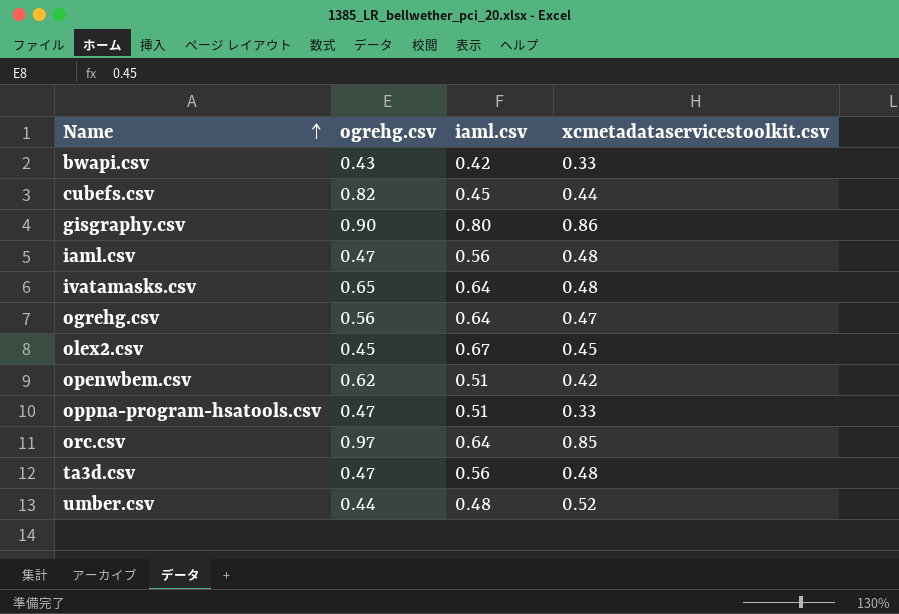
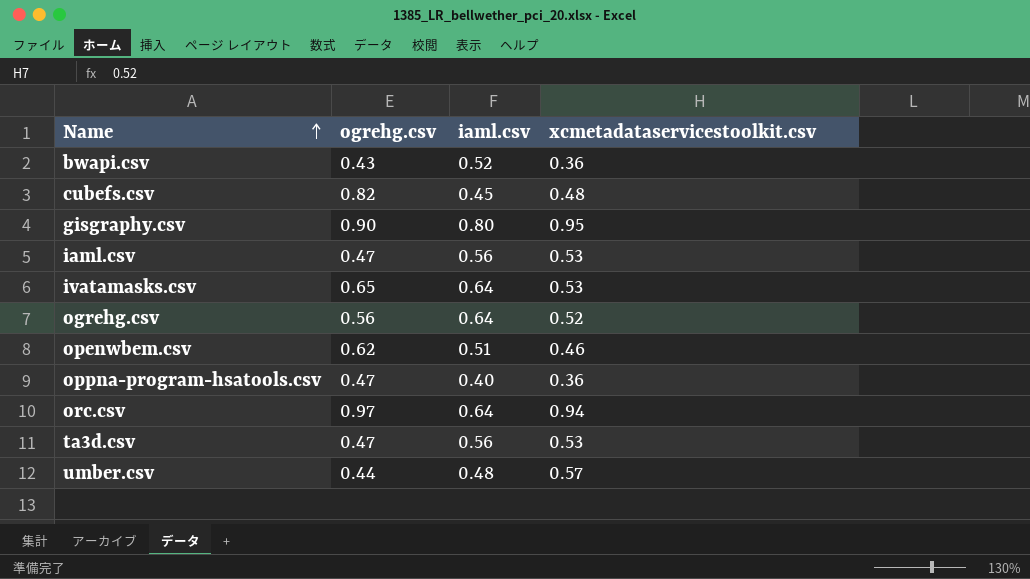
row olex2.csv: 0.45 | 0.67 | 0.45 -> none
bwapi.csv | iaml.csv: 0.42 -> 0.52
bwapi.csv | xcmetadataservicestoolkit.csv: 0.33 -> 0.36
cubefs.csv | xcmetadataservicestoolkit.csv: 0.44 -> 0.48
gisgraphy.csv | xcmetadataservicestoolkit.csv: 0.86 -> 0.95
iaml.csv | xcmetadataservicestoolkit.csv: 0.48 -> 0.53
ivatamasks.csv | xcmetadataservicestoolkit.csv: 0.48 -> 0.53
ogrehg.csv | xcmetadataservicestoolkit.csv: 0.47 -> 0.52
openwbem.csv | xcmetadataservicestoolkit.csv: 0.42 -> 0.46
oppna-program-hsatools.csv | iaml.csv: 0.51 -> 0.40
oppna-program-hsatools.csv | xcmetadataservicestoolkit.csv: 0.33 -> 0.36
orc.csv | xcmetadataservicestoolkit.csv: 0.85 -> 0.94
ta3d.csv | xcmetadataservicestoolkit.csv: 0.48 -> 0.53
umber.csv | xcmetadataservicestoolkit.csv: 0.52 -> 0.57

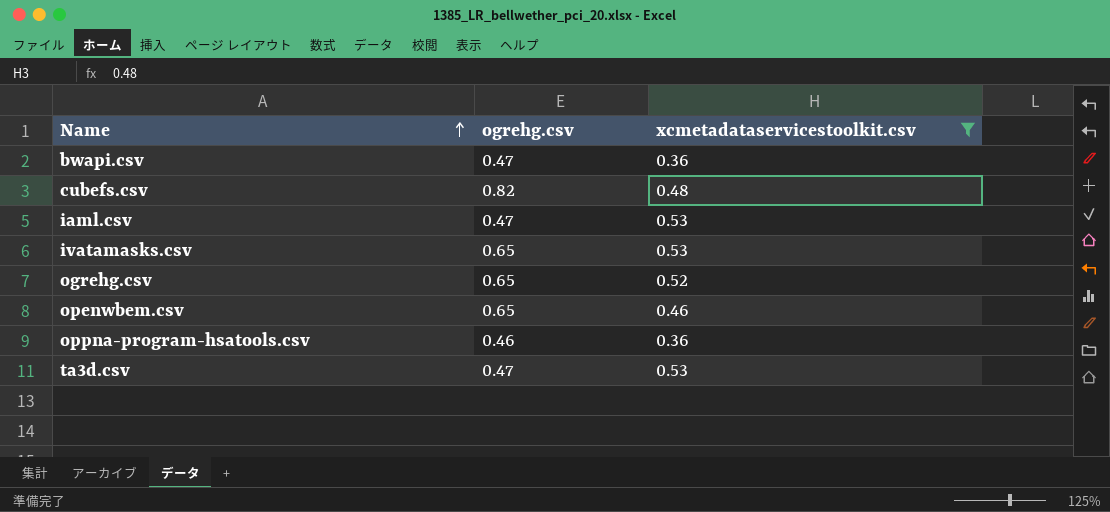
filter: none -> xcmetadataservicestoolkit.csv <= 0.53
column iaml.csv | position: 3 -> none
bwapi.csv | ogrehg.csv: 0.43 -> 0.47
ogrehg.csv | ogrehg.csv: 0.56 -> 0.65
openwbem.csv | ogrehg.csv: 0.62 -> 0.65
oppna-program-hsatools.csv | ogrehg.csv: 0.47 -> 0.46

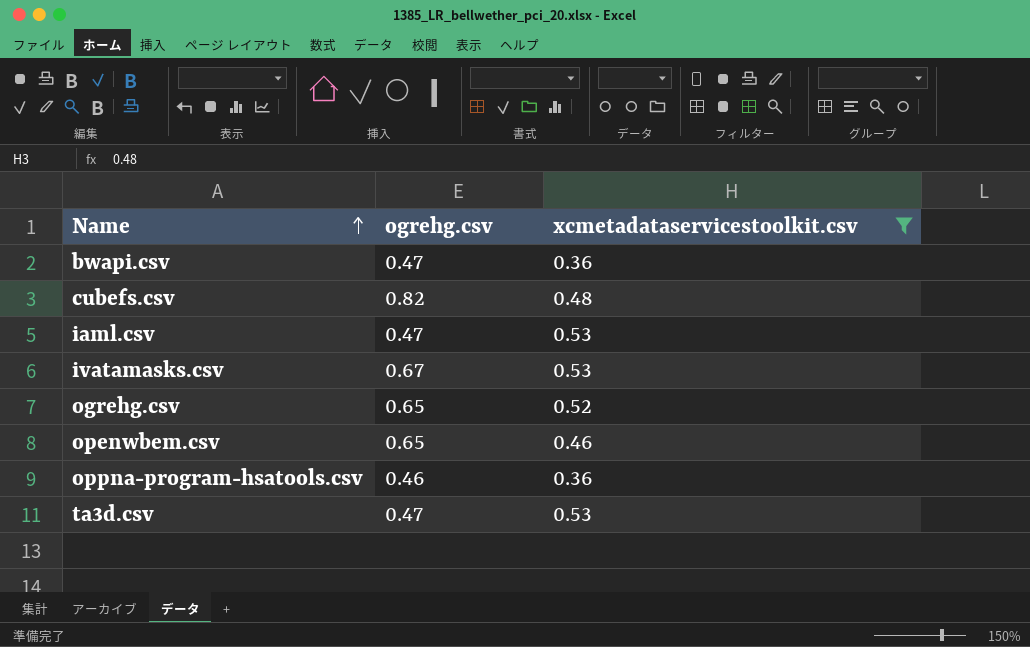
ivatamasks.csv | ogrehg.csv: 0.65 -> 0.67

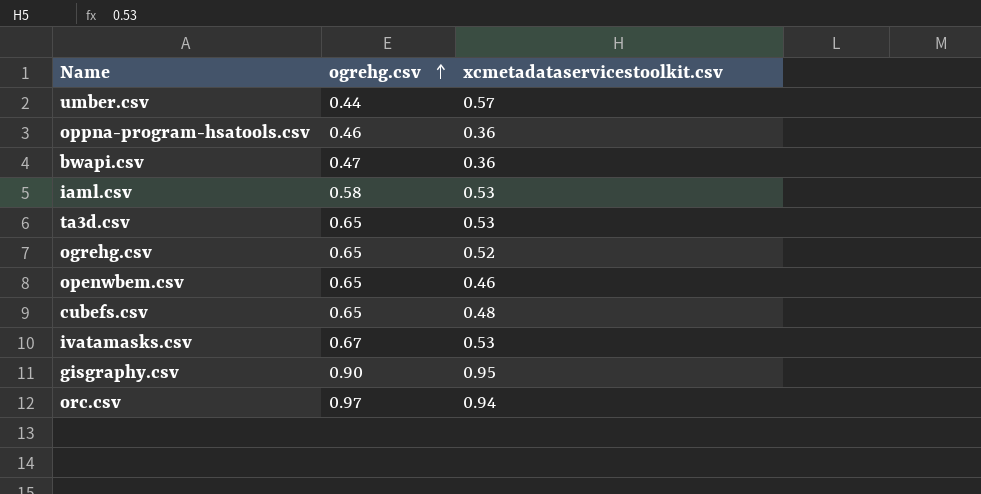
filter: xcmetadataservicestoolkit.csv <= 0.53 -> none
row order: Name ascending -> ogrehg.csv ascending
iaml.csv | ogrehg.csv: 0.47 -> 0.58
ta3d.csv | ogrehg.csv: 0.47 -> 0.65
cubefs.csv | ogrehg.csv: 0.82 -> 0.65

